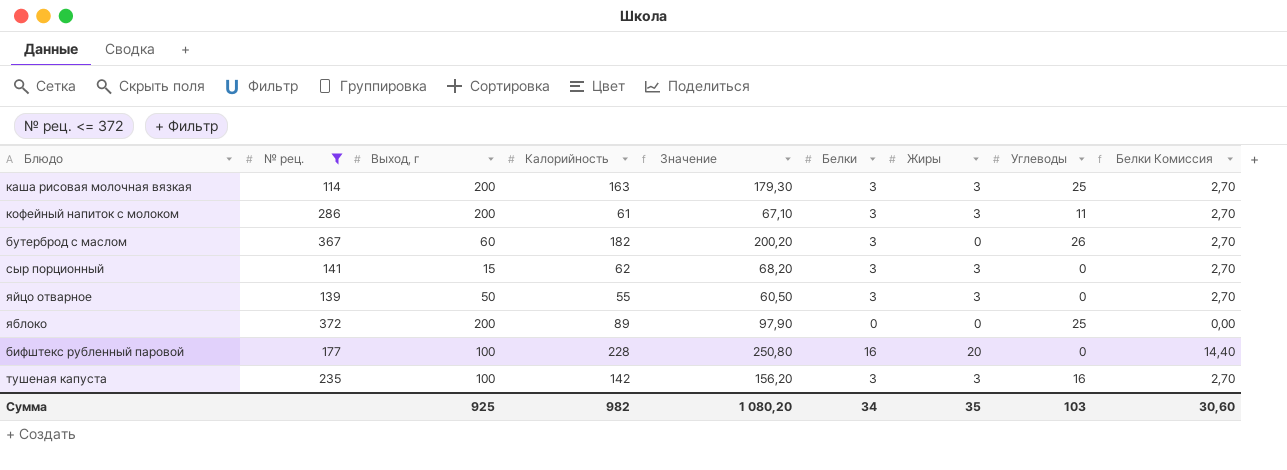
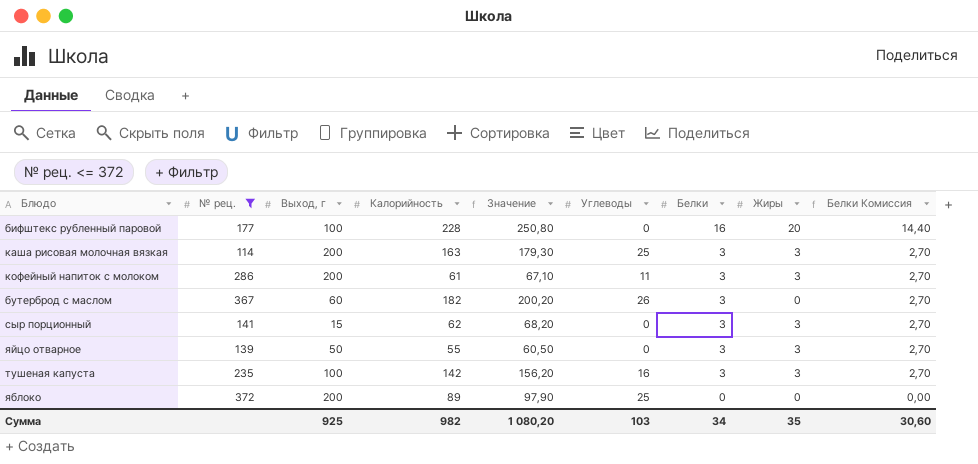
row order: none -> Белки descending
column Углеводы | position: 8 -> 6

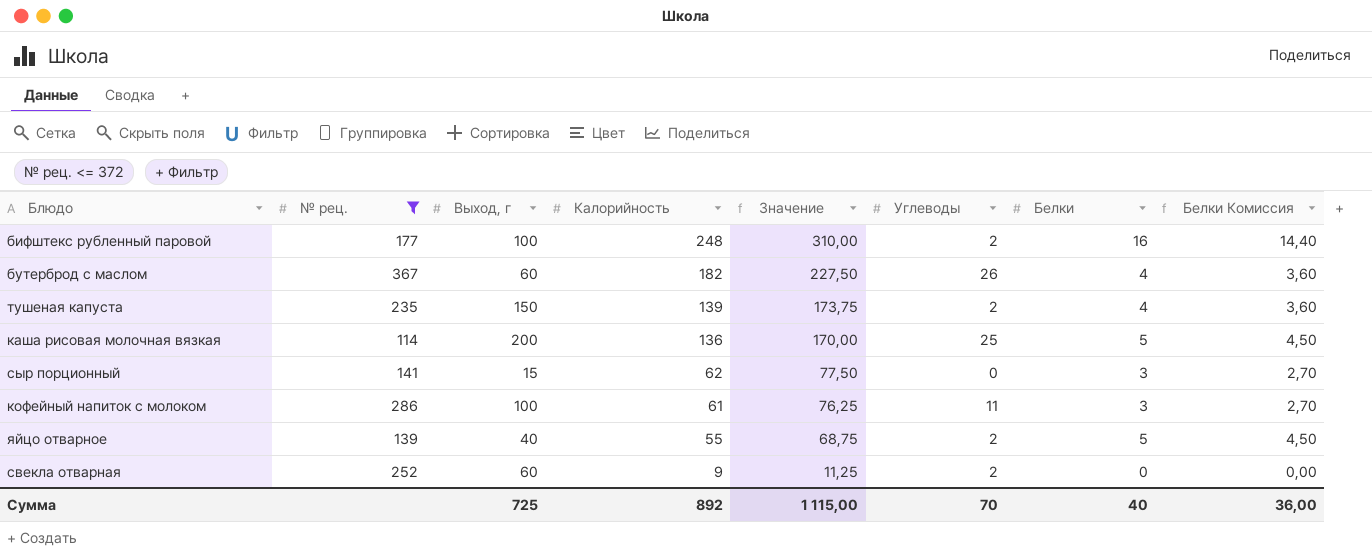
row order: Белки descending -> Калорийность descending
column Жиры | position: 8 -> none
column Значение | formula: [Калорийность] * 1,1 -> [Калорийность] * 1,25
row яблоко: 372 | 200 | 89 | 97,90 | 25 | 0 | 0 | 0,00 -> none
бифштекс рубленный паровой | Калорийность: 228 -> 248
бифштекс рубленный паровой | Углеводы: 0 -> 2
бутерброд с маслом | Белки: 3 -> 4
бутерброд с маслом | Белки Комиссия: 2,70 -> 3,60
тушеная капуста | Выход, г: 100 -> 150
тушеная капуста | Калорийность: 142 -> 139
тушеная капуста | Углеводы: 16 -> 2
тушеная капуста | Белки: 3 -> 4
тушеная капуста | Белки Комиссия: 2,70 -> 3,60
каша рисовая молочная вязкая | Калорийность: 163 -> 136
каша рисовая молочная вязкая | Белки: 3 -> 5
каша рисовая молочная вязкая | Белки Комиссия: 2,70 -> 4,50
кофейный напиток с молоком | Выход, г: 200 -> 100
яйцо отварное | Выход, г: 50 -> 40
яйцо отварное | Углеводы: 0 -> 2
яйцо отварное | Белки: 3 -> 5
яйцо отварное | Белки Комиссия: 2,70 -> 4,50
row свекла отварная: none -> 252 | 60 | 9 | 11,25 | 2 | 0 | 0,00
Сумма | Выход, г: 925 -> 725
Сумма | Калорийность: 982 -> 892
Сумма | Значение: 1 080,20 -> 1 115,00
Сумма | Углеводы: 103 -> 70
Сумма | Белки: 34 -> 40
Сумма | Белки Комиссия: 30,60 -> 36,00

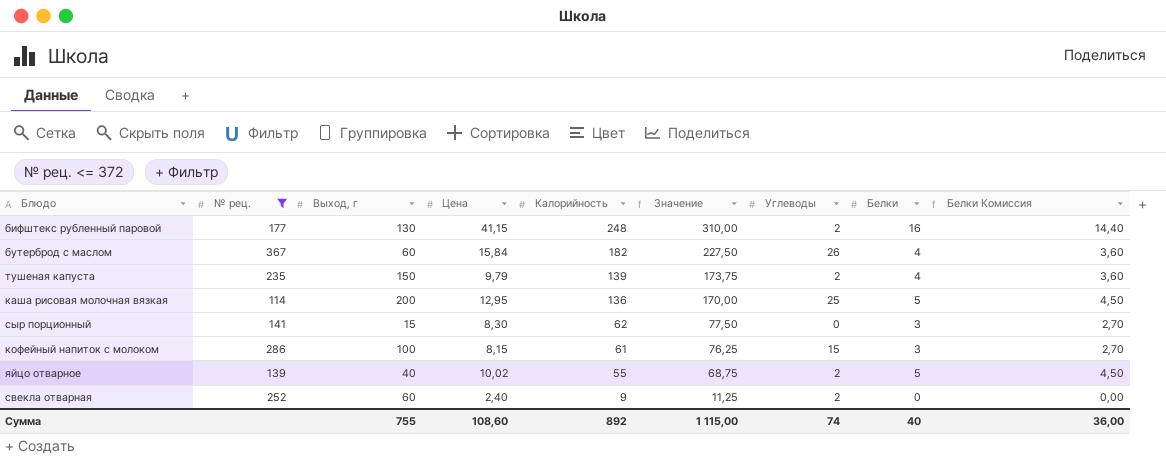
column Цена | position: none -> 4
бифштекс рубленный паровой | Выход, г: 100 -> 130
кофейный напиток с молоком | Углеводы: 11 -> 15
Сумма | Выход, г: 725 -> 755
Сумма | Углеводы: 70 -> 74

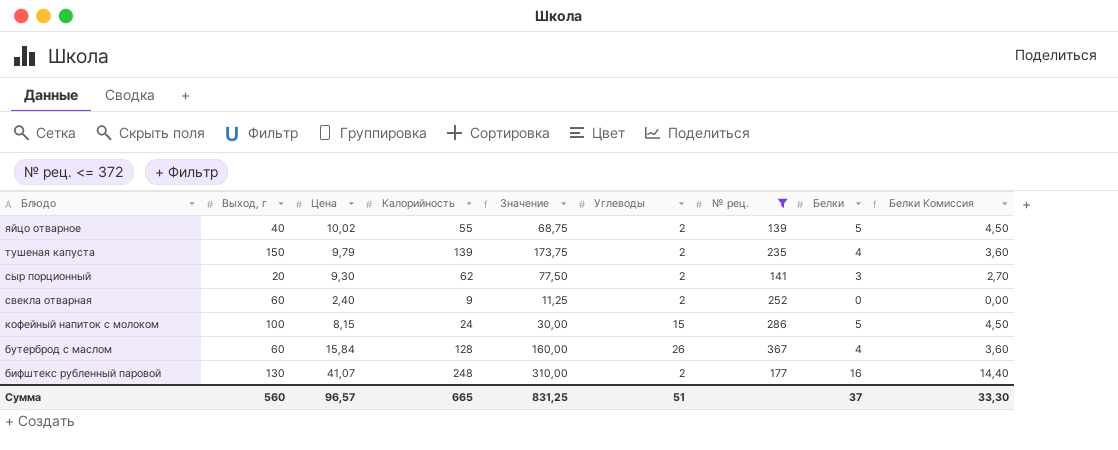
row order: Калорийность descending -> Блюдо descending
column № рец. | position: 2 -> 7
row каша рисовая молочная вязкая: 114 | 200 | 12,95 | 136 | 170,00 | 25 | 5 | 4,50 -> none
сыр порционный | Выход, г: 15 -> 20
сыр порционный | Цена: 8,30 -> 9,30
сыр порционный | Углеводы: 0 -> 2
кофейный напиток с молоком | Калорийность: 61 -> 24
кофейный напиток с молоком | Значение: 76,25 -> 30,00
кофейный напиток с молоком | Белки: 3 -> 5
кофейный напиток с молоком | Белки Комиссия: 2,70 -> 4,50
бутерброд с маслом | Калорийность: 182 -> 128
бутерброд с маслом | Значение: 227,50 -> 160,00
бифштекс рубленный паровой | Цена: 41,15 -> 41,07
Сумма | Выход, г: 755 -> 560
Сумма | Цена: 108,60 -> 96,57
Сумма | Калорийность: 892 -> 665
Сумма | Значение: 1 115,00 -> 831,25
Сумма | Углеводы: 74 -> 51
Сумма | Белки: 40 -> 37
Сумма | Белки Комиссия: 36,00 -> 33,30

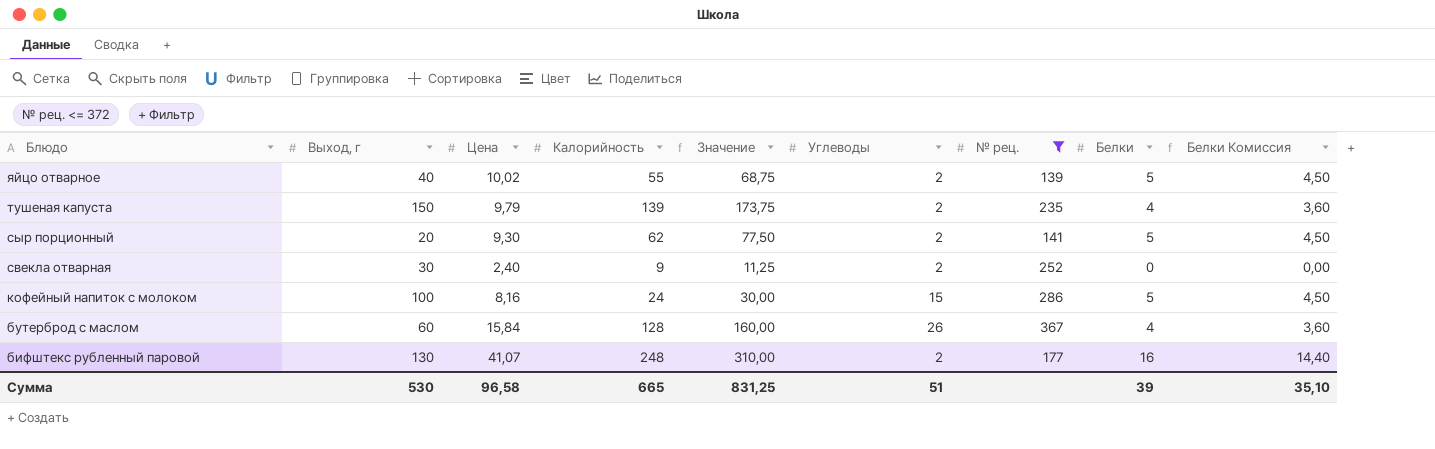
сыр порционный | Белки: 3 -> 5
сыр порционный | Белки Комиссия: 2,70 -> 4,50
свекла отварная | Выход, г: 60 -> 30
кофейный напиток с молоком | Цена: 8,15 -> 8,16
Сумма | Выход, г: 560 -> 530
Сумма | Цена: 96,57 -> 96,58
Сумма | Белки: 37 -> 39
Сумма | Белки Комиссия: 33,30 -> 35,10

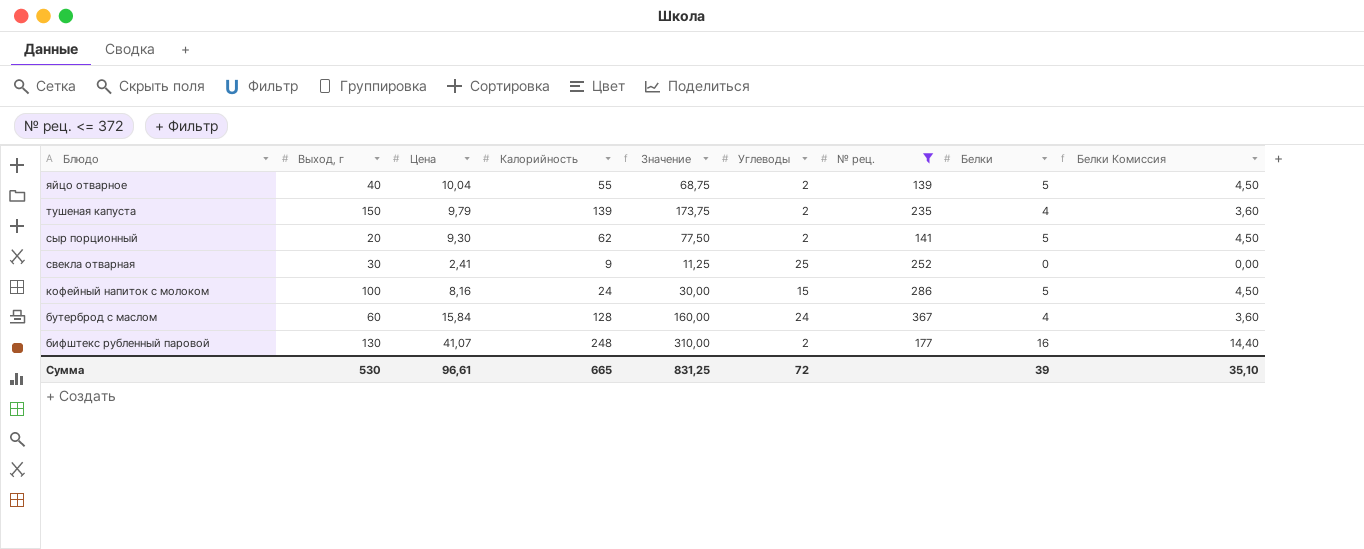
яйцо отварное | Цена: 10,02 -> 10,04
свекла отварная | Цена: 2,40 -> 2,41
свекла отварная | Углеводы: 2 -> 25
бутерброд с маслом | Углеводы: 26 -> 24
Сумма | Цена: 96,58 -> 96,61
Сумма | Углеводы: 51 -> 72

